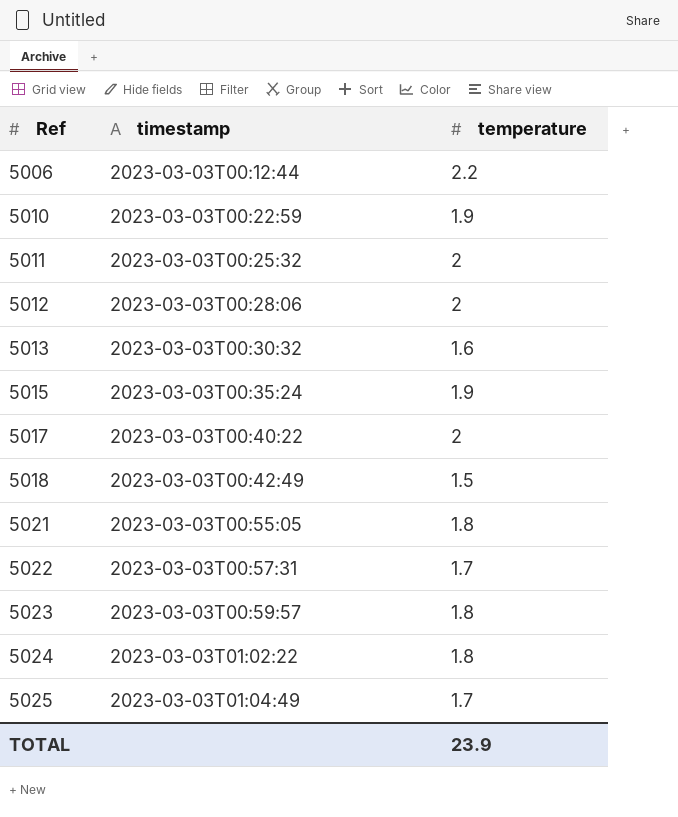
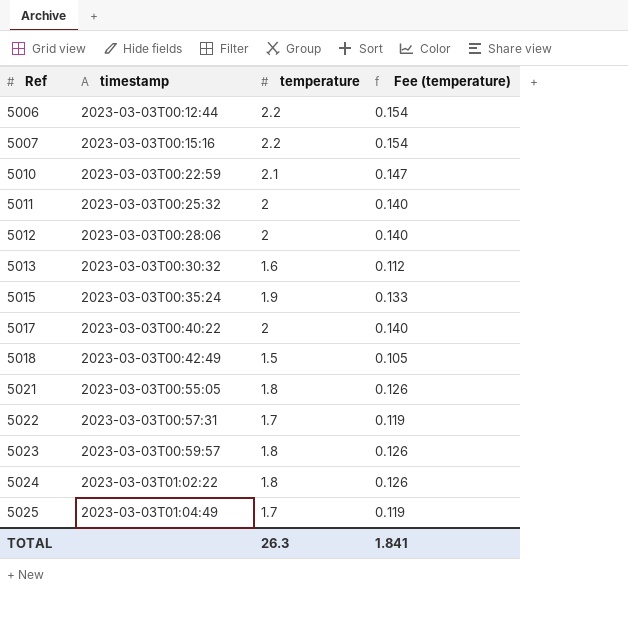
column Fee (temperature) | formula: none -> [temperature] * 0.07
row 5007: none -> 2023-03-03T00:15:16 | 2.2 | 0.154
5010 | temperature: 1.9 -> 2.1
TOTAL | temperature: 23.9 -> 26.3

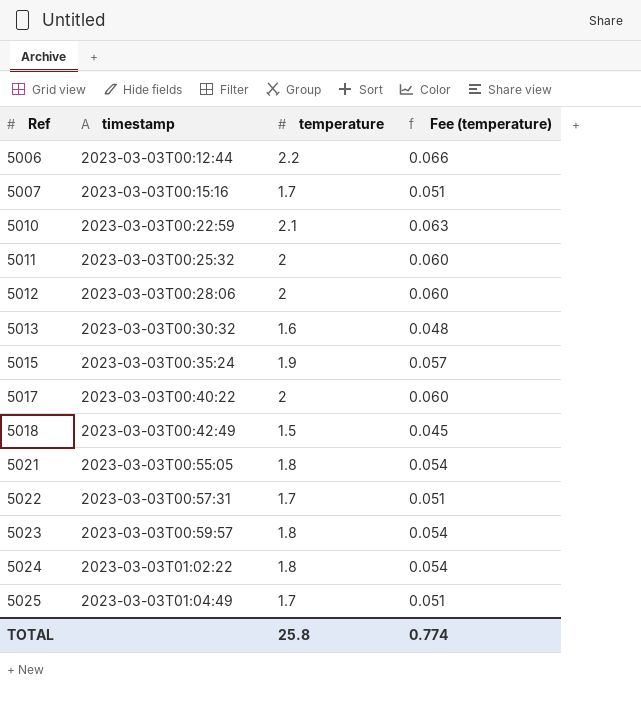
column Fee (temperature) | formula: [temperature] * 0.07 -> [temperature] * 0.03
5007 | temperature: 2.2 -> 1.7
TOTAL | temperature: 26.3 -> 25.8
TOTAL | Fee (temperature): 1.841 -> 0.774

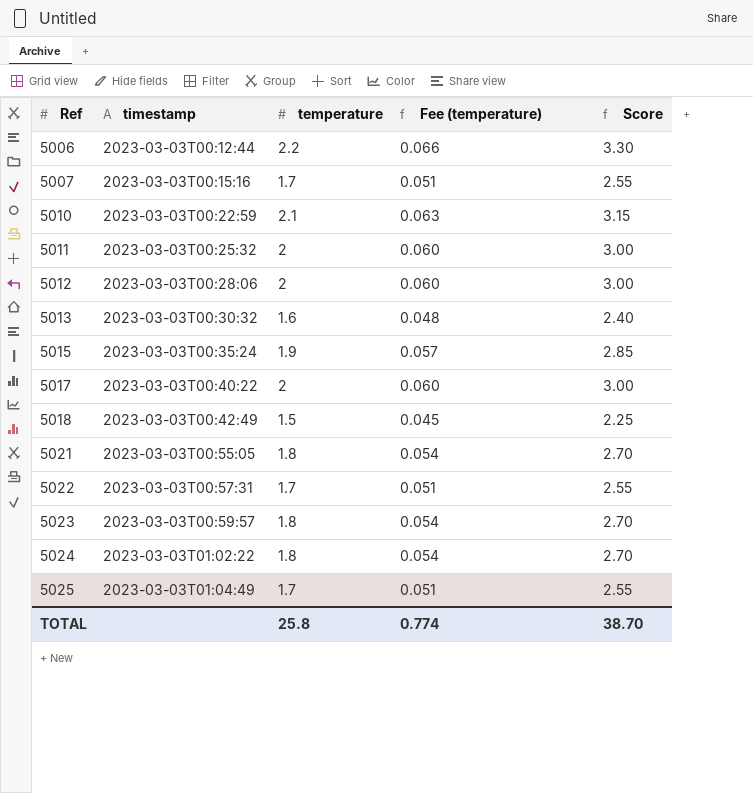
column Score | formula: none -> [temperature] * 1.5

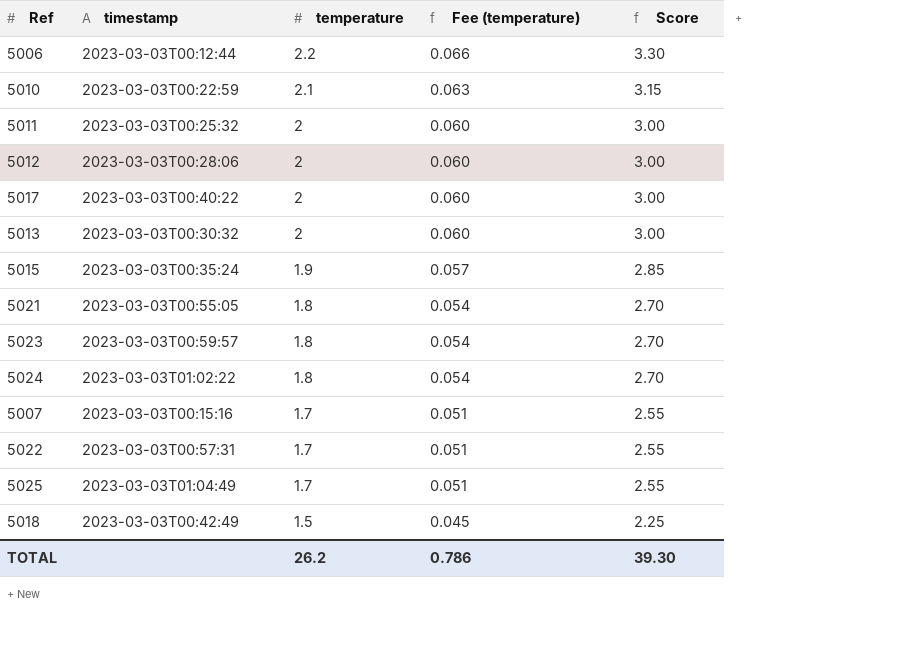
row order: Ref ascending -> temperature descending
5013 | temperature: 1.6 -> 2
5013 | Fee (temperature): 0.048 -> 0.060
5013 | Score: 2.40 -> 3.00
TOTAL | temperature: 25.8 -> 26.2
TOTAL | Fee (temperature): 0.774 -> 0.786
TOTAL | Score: 38.70 -> 39.30

